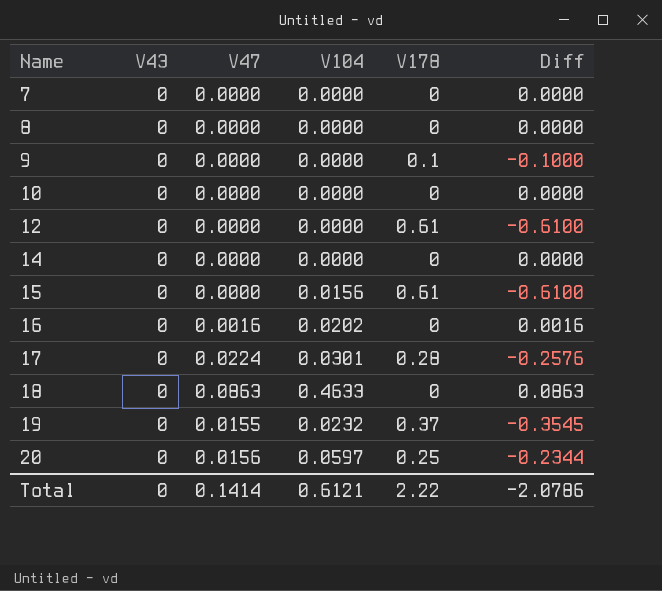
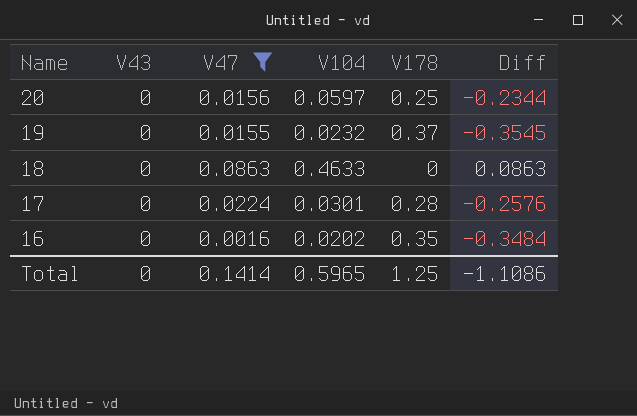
filter: none -> V47 != 0.0000
row order: Name ascending -> Name descending
16 | V178: 0 -> 0.35
16 | Diff: 0.0016 -> -0.3484
Total | V104: 0.6121 -> 0.5965
Total | V178: 2.22 -> 1.25
Total | Diff: -2.0786 -> -1.1086

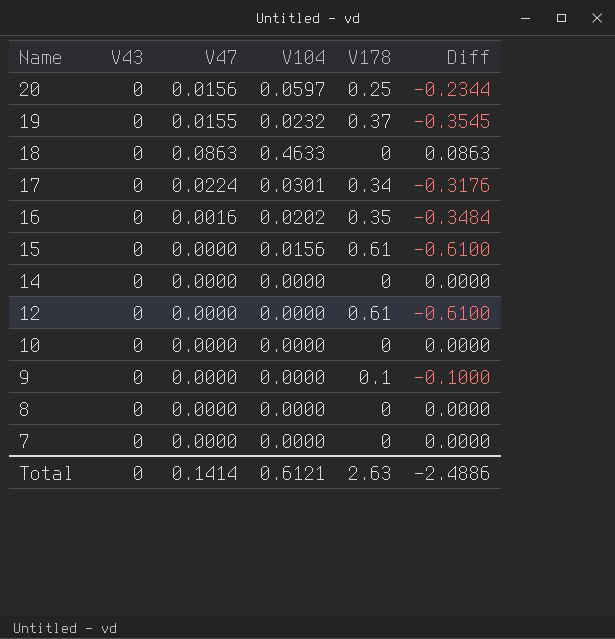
filter: V47 != 0.0000 -> none
17 | V178: 0.28 -> 0.34
17 | Diff: -0.2576 -> -0.3176
Total | V104: 0.5965 -> 0.6121
Total | V178: 1.25 -> 2.63
Total | Diff: -1.1086 -> -2.4886

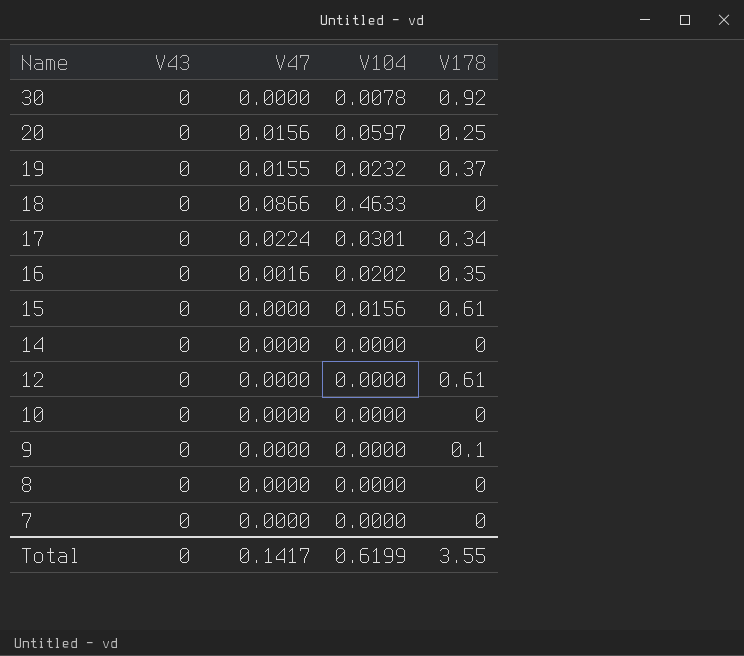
column Diff | formula: [V47] - [V178] -> none
row 30: none -> 0 | 0.0000 | 0.0078 | 0.92
18 | V47: 0.0863 -> 0.0866
Total | V47: 0.1414 -> 0.1417
Total | V104: 0.6121 -> 0.6199
Total | V178: 2.63 -> 3.55

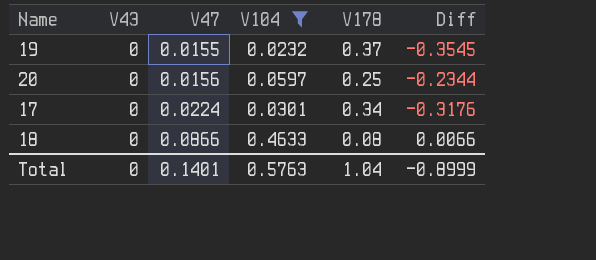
filter: none -> V104 >= 0.0232
row order: Name descending -> V47 ascending
column Diff | formula: none -> [V47] - [V178]
18 | V178: 0 -> 0.08
Total | V47: 0.1417 -> 0.1401
Total | V104: 0.6199 -> 0.5763
Total | V178: 3.55 -> 1.04

